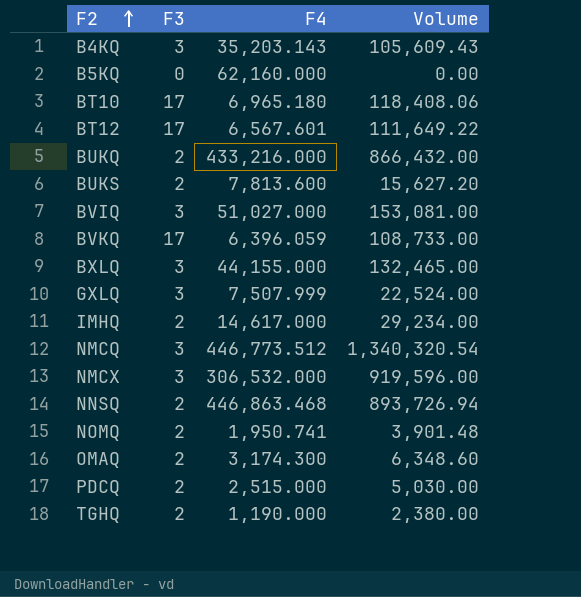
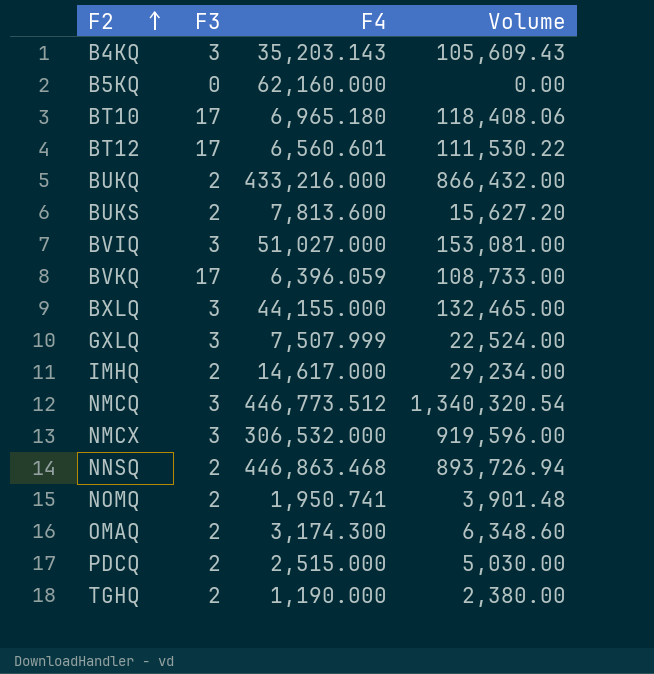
BT12 | F4: 6,567.601 -> 6,560.601
BT12 | Volume: 111,649.22 -> 111,530.22

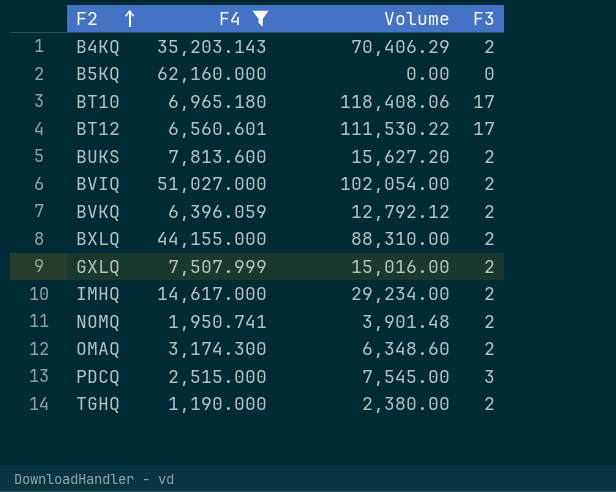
filter: none -> F4 <= 62,160.000
column F3 | position: 2 -> 4
B4KQ | Volume: 105,609.43 -> 70,406.29
B4KQ | F3: 3 -> 2
BVIQ | Volume: 153,081.00 -> 102,054.00
BVIQ | F3: 3 -> 2
BVKQ | Volume: 108,733.00 -> 12,792.12
BVKQ | F3: 17 -> 2
BXLQ | Volume: 132,465.00 -> 88,310.00
BXLQ | F3: 3 -> 2
GXLQ | Volume: 22,524.00 -> 15,016.00
GXLQ | F3: 3 -> 2
PDCQ | Volume: 5,030.00 -> 7,545.00
PDCQ | F3: 2 -> 3

